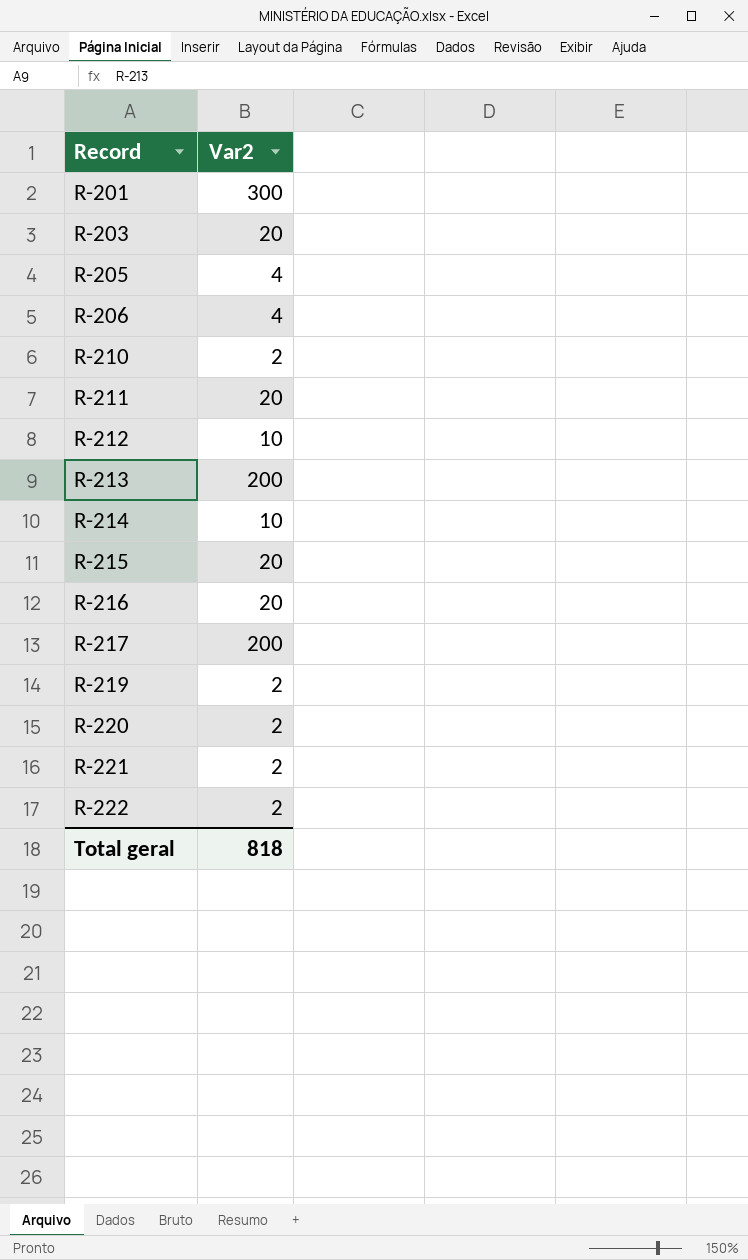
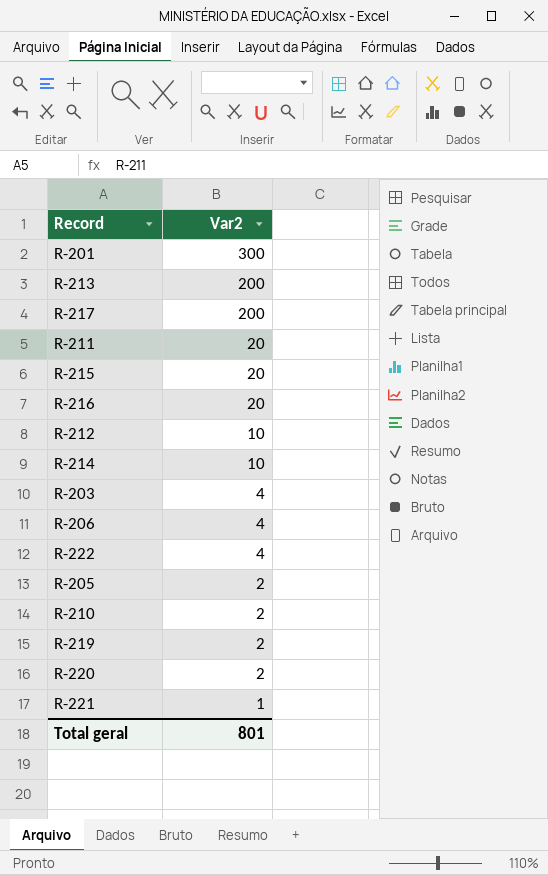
row order: Record ascending -> Var2 descending
R-203 | Var2: 20 -> 4
R-222 | Var2: 2 -> 4
R-205 | Var2: 4 -> 2
R-221 | Var2: 2 -> 1
Total geral | Var2: 818 -> 801

